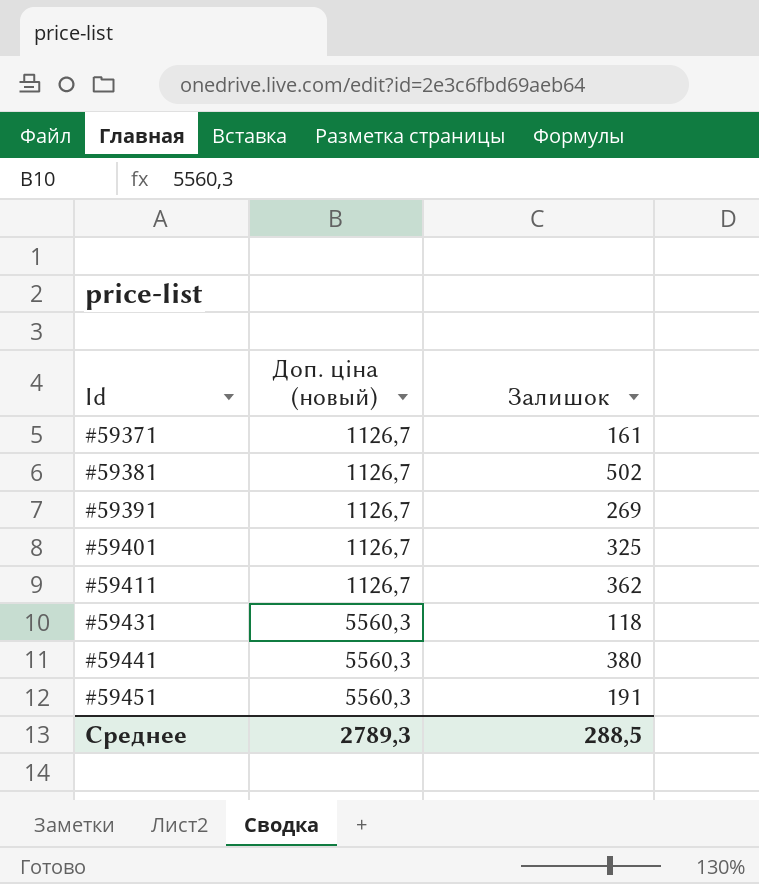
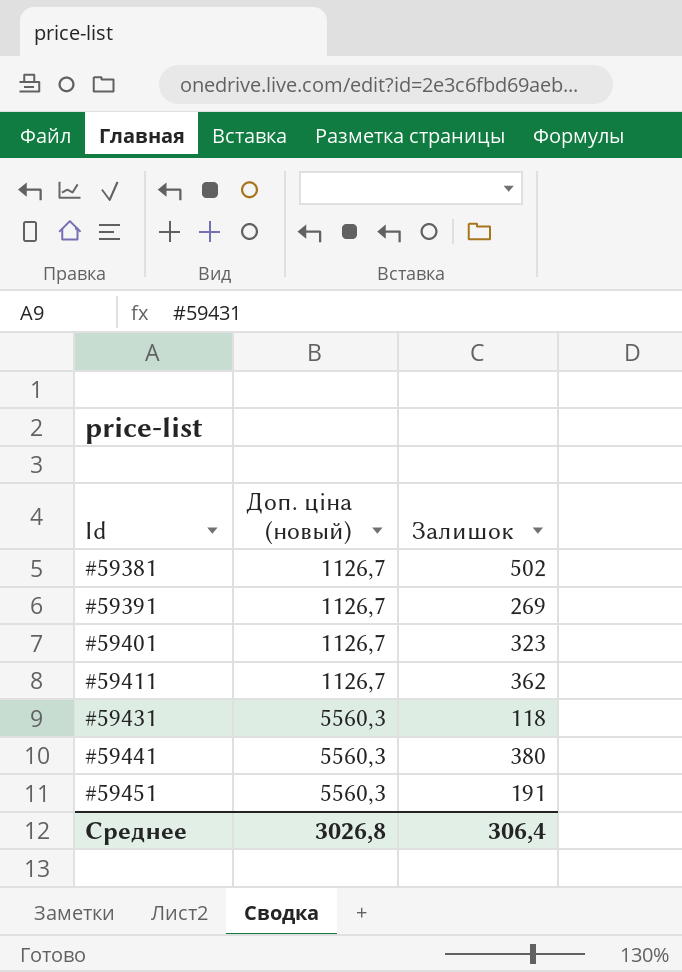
row #59371: 1126,7 | 161 -> none
#59401 | Залишок: 325 -> 323
Среднее | Доп. ціна (новый): 2789,3 -> 3026,8
Среднее | Залишок: 288,5 -> 306,4

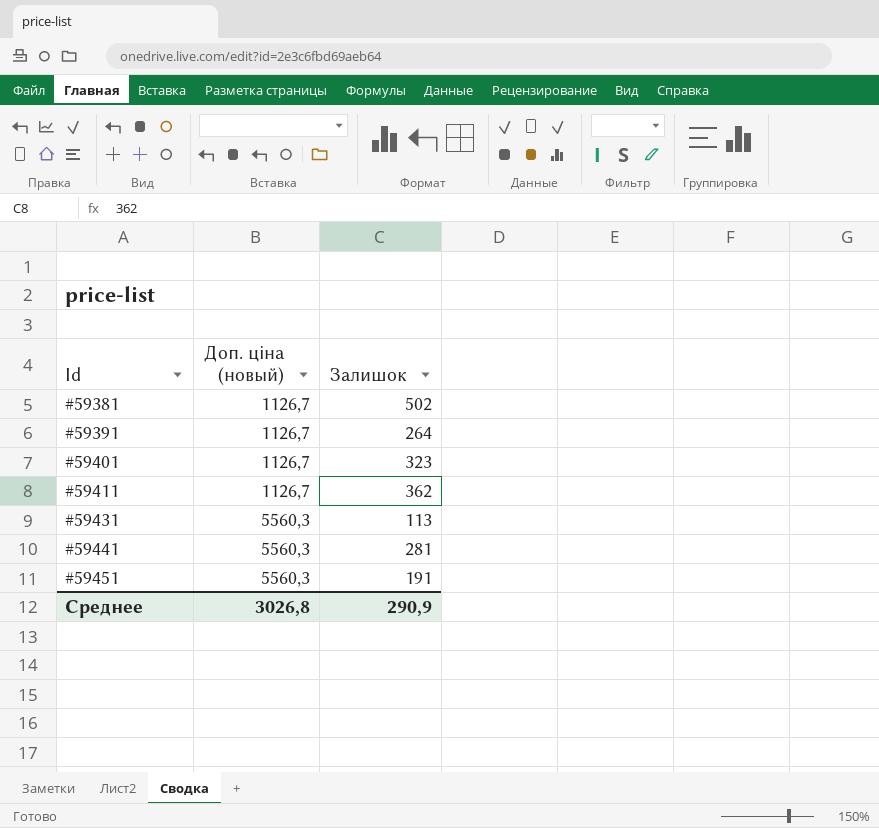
#59391 | Залишок: 269 -> 264
#59431 | Залишок: 118 -> 113
#59441 | Залишок: 380 -> 281
Среднее | Залишок: 306,4 -> 290,9

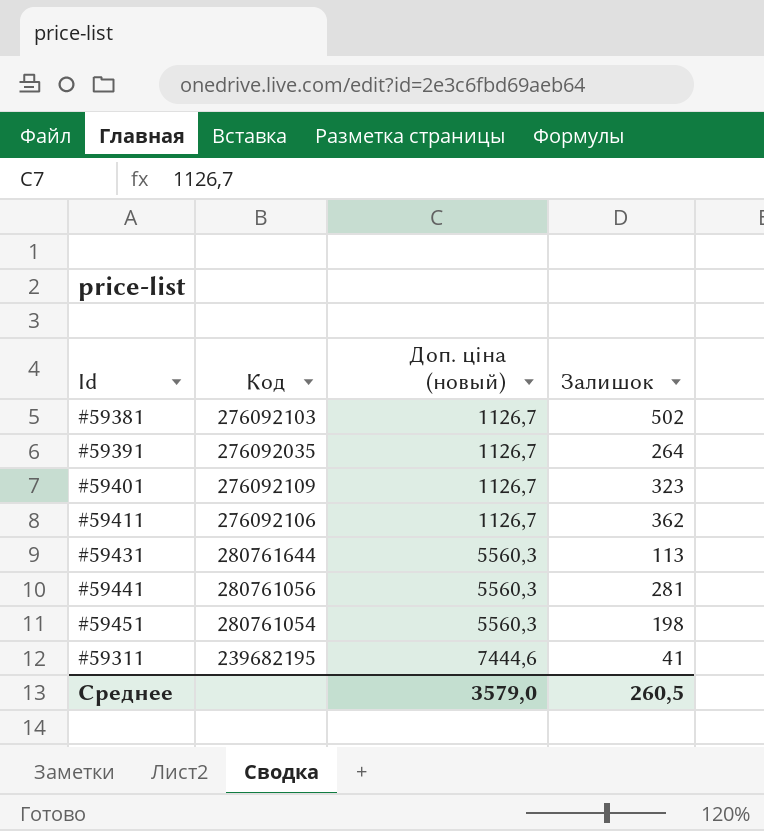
column Код | position: none -> 2
#59451 | Залишок: 191 -> 198
row #59311: none -> 239682195 | 7444,6 | 41
Среднее | Доп. ціна (новый): 3026,8 -> 3579,0
Среднее | Залишок: 290,9 -> 260,5

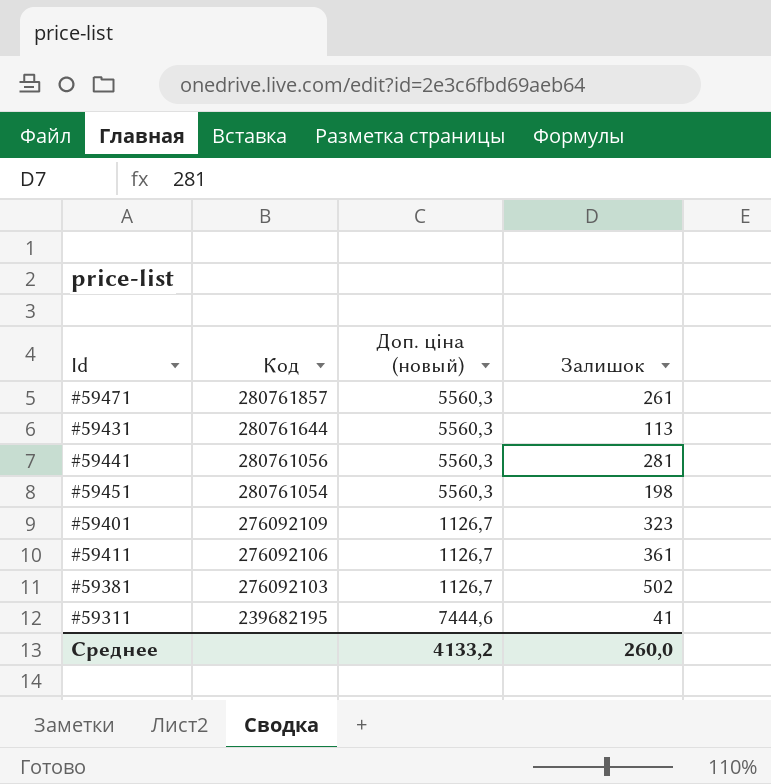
row order: Доп. ціна (новый) ascending -> Код descending
row #59391: 276092035 | 1126,7 | 264 -> none
row #59471: none -> 280761857 | 5560,3 | 261
#59411 | Залишок: 362 -> 361
Среднее | Доп. ціна (новый): 3579,0 -> 4133,2
Среднее | Залишок: 260,5 -> 260,0

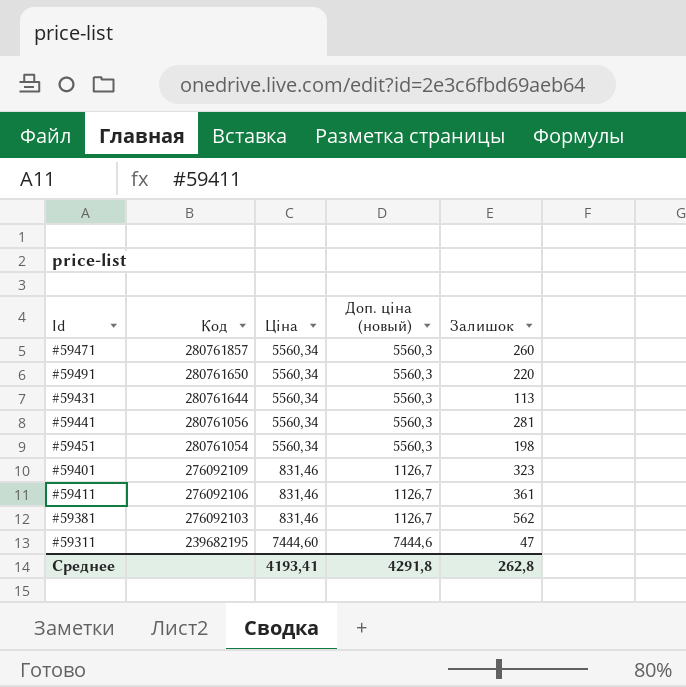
column Ціна | position: none -> 3
#59471 | Залишок: 261 -> 260
row #59491: none -> 280761650 | 5560,34 | 5560,3 | 220
#59381 | Залишок: 502 -> 562
#59311 | Залишок: 41 -> 47
Среднее | Доп. ціна (новый): 4133,2 -> 4291,8
Среднее | Залишок: 260,0 -> 262,8

